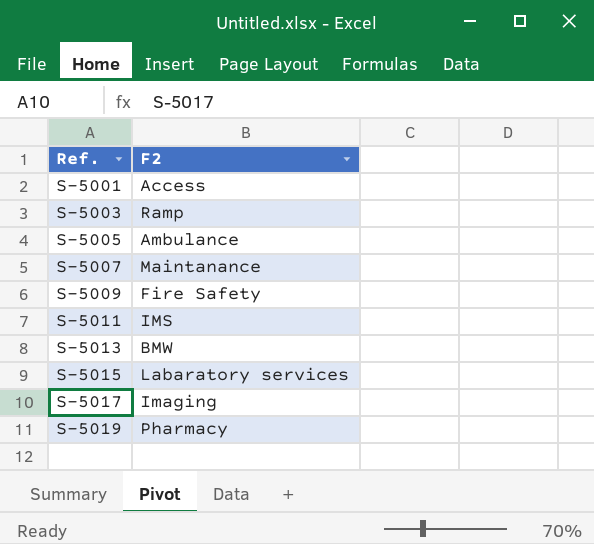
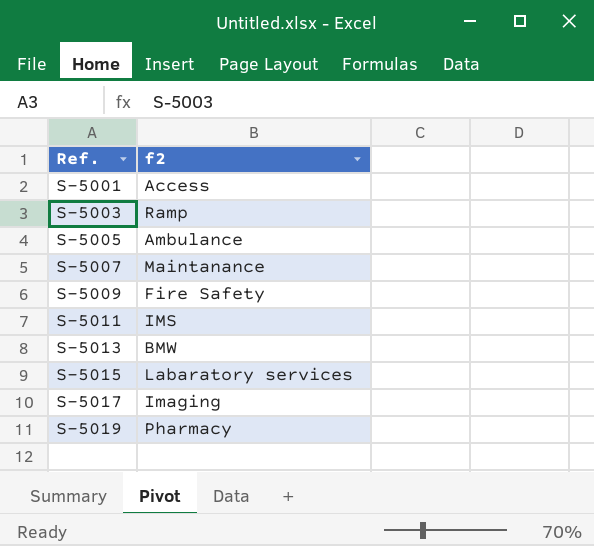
column name: F2 -> f2

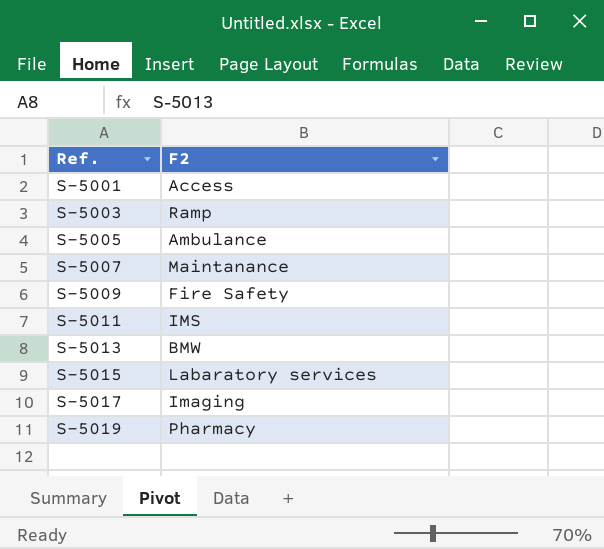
column name: f2 -> F2

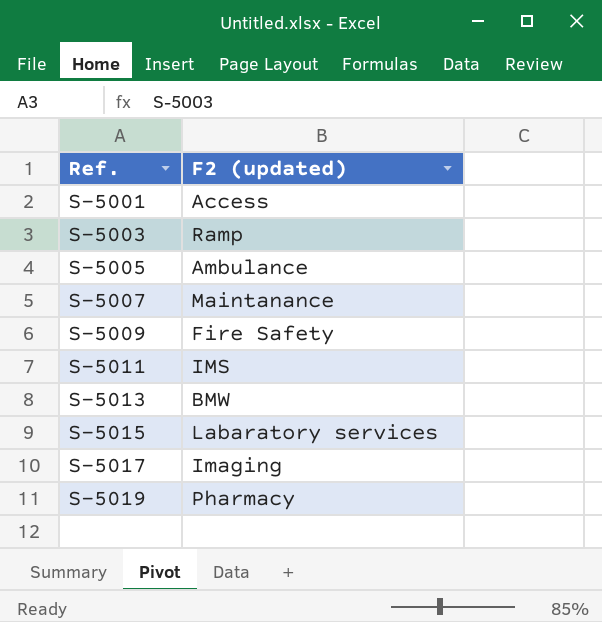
column name: F2 -> F2 (updated)

